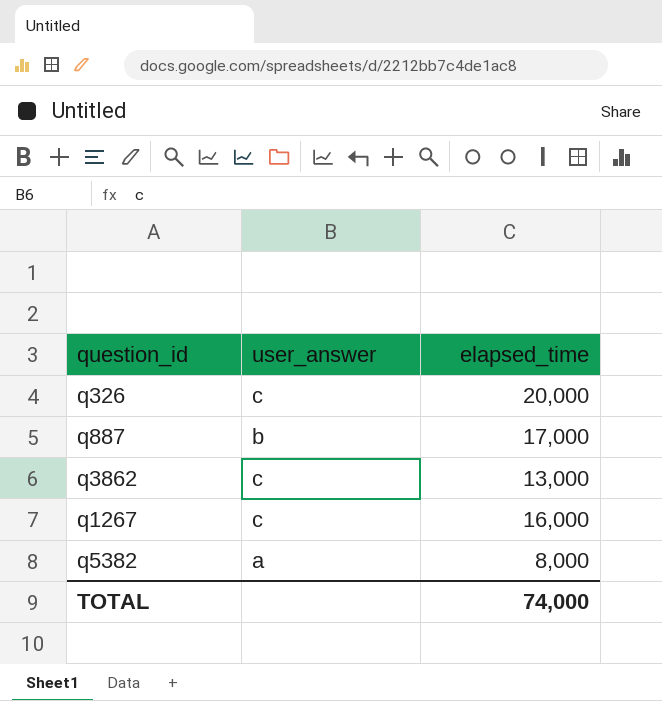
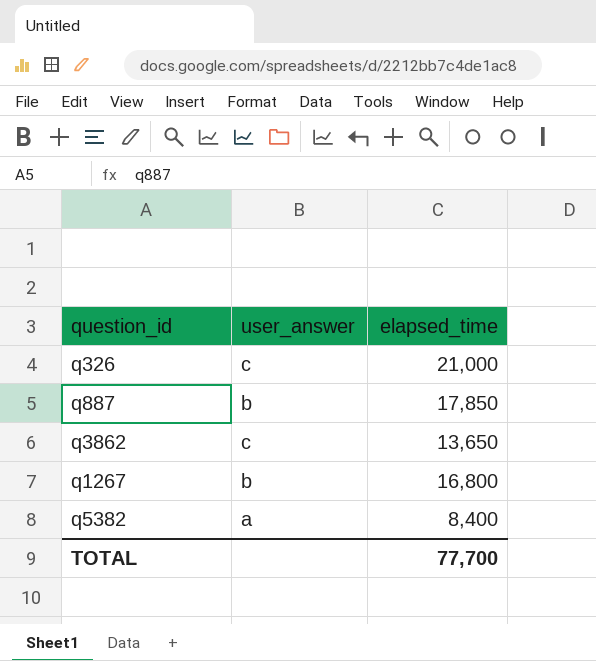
q326 | elapsed_time: 20,000 -> 21,000
q887 | elapsed_time: 17,000 -> 17,850
q3862 | elapsed_time: 13,000 -> 13,650
q1267 | user_answer: c -> b
q1267 | elapsed_time: 16,000 -> 16,800
q5382 | elapsed_time: 8,000 -> 8,400
TOTAL | elapsed_time: 74,000 -> 77,700

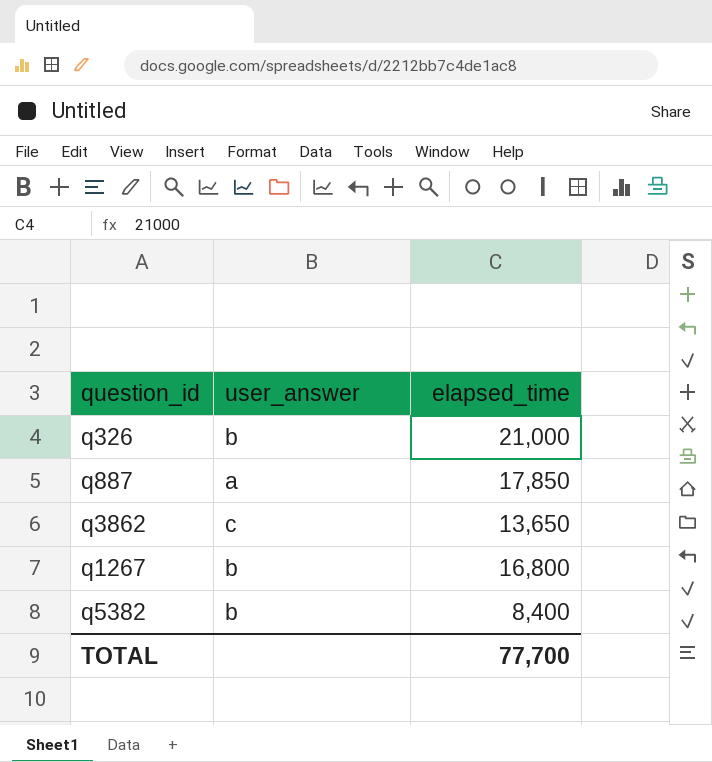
q326 | user_answer: c -> b
q887 | user_answer: b -> a
q5382 | user_answer: a -> b

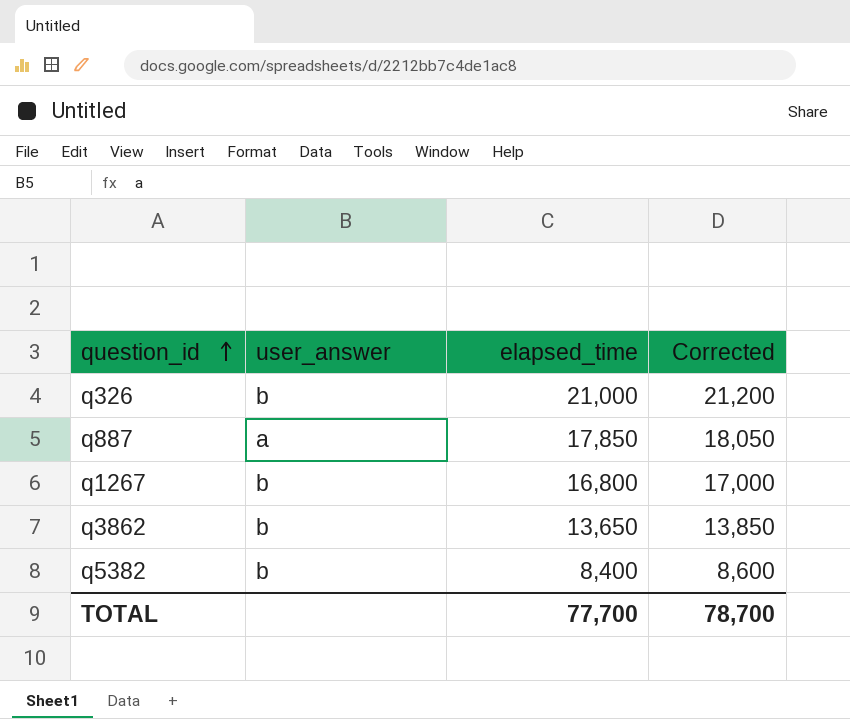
row order: none -> question_id ascending
column Corrected | formula: none -> [elapsed_time] + 200
q3862 | user_answer: c -> b

